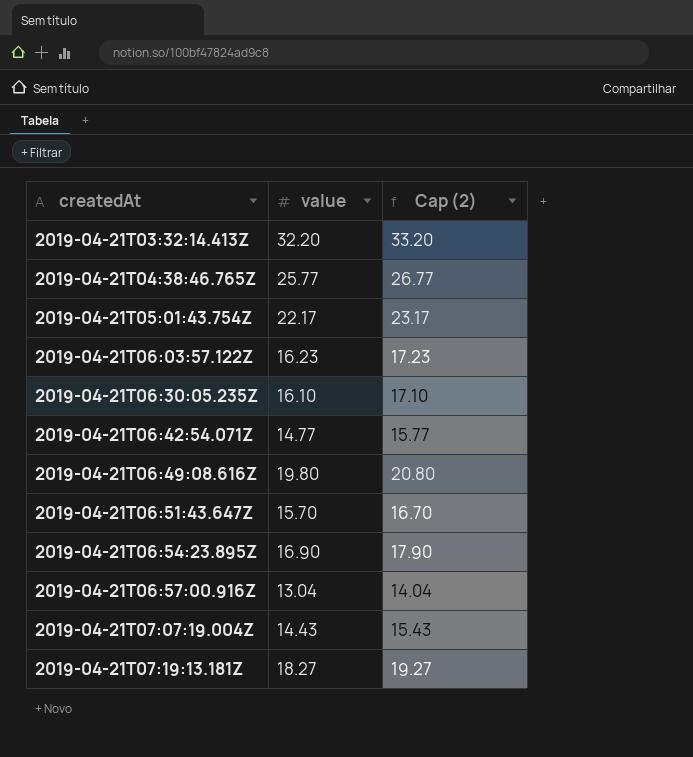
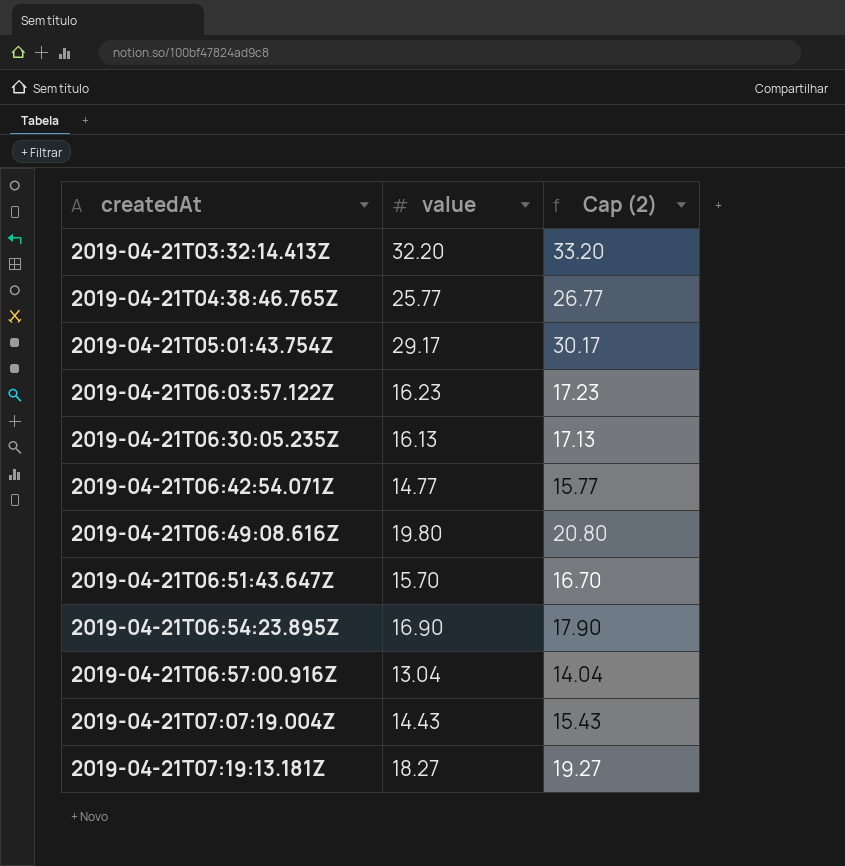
2019-04-21T05:01:43.754Z | value: 22.17 -> 29.17
2019-04-21T05:01:43.754Z | Cap (2): 23.17 -> 30.17
2019-04-21T06:30:05.235Z | value: 16.10 -> 16.13
2019-04-21T06:30:05.235Z | Cap (2): 17.10 -> 17.13

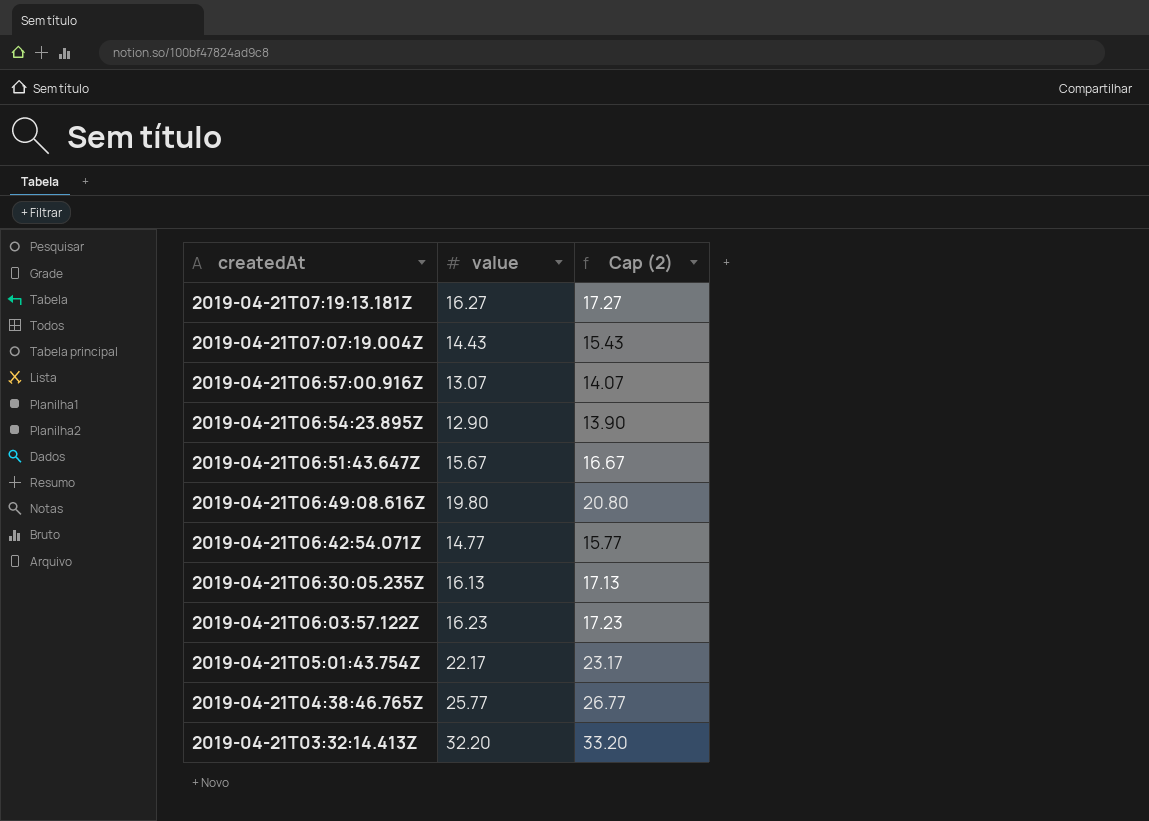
row order: createdAt ascending -> createdAt descending
2019-04-21T07:19:13.181Z | value: 18.27 -> 16.27
2019-04-21T07:19:13.181Z | Cap (2): 19.27 -> 17.27
2019-04-21T06:57:00.916Z | value: 13.04 -> 13.07
2019-04-21T06:57:00.916Z | Cap (2): 14.04 -> 14.07
2019-04-21T06:54:23.895Z | value: 16.90 -> 12.90
2019-04-21T06:54:23.895Z | Cap (2): 17.90 -> 13.90
2019-04-21T06:51:43.647Z | value: 15.70 -> 15.67
2019-04-21T06:51:43.647Z | Cap (2): 16.70 -> 16.67
2019-04-21T05:01:43.754Z | value: 29.17 -> 22.17
2019-04-21T05:01:43.754Z | Cap (2): 30.17 -> 23.17

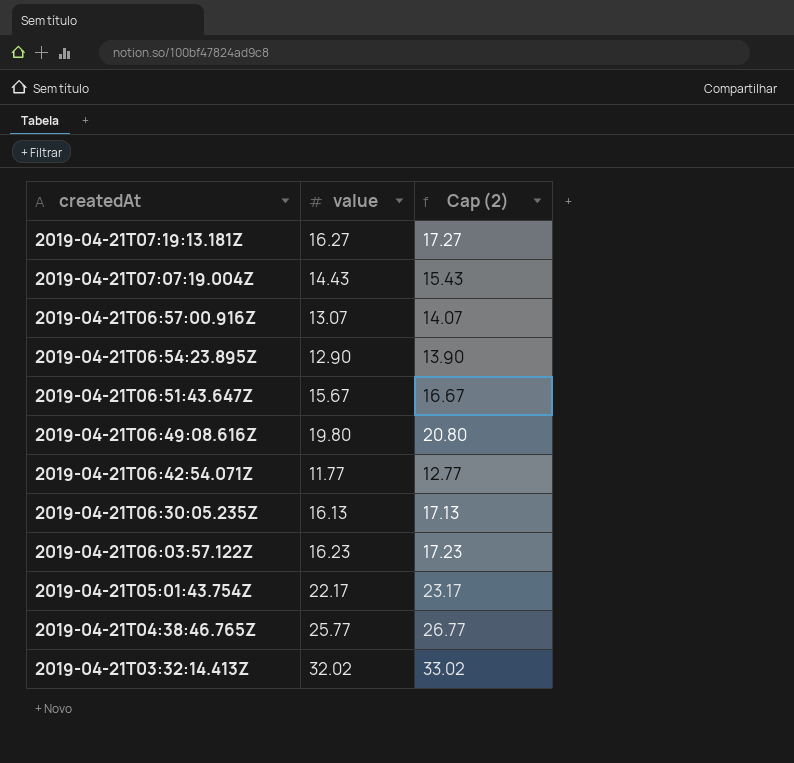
2019-04-21T06:42:54.071Z | value: 14.77 -> 11.77
2019-04-21T06:42:54.071Z | Cap (2): 15.77 -> 12.77
2019-04-21T03:32:14.413Z | value: 32.20 -> 32.02
2019-04-21T03:32:14.413Z | Cap (2): 33.20 -> 33.02

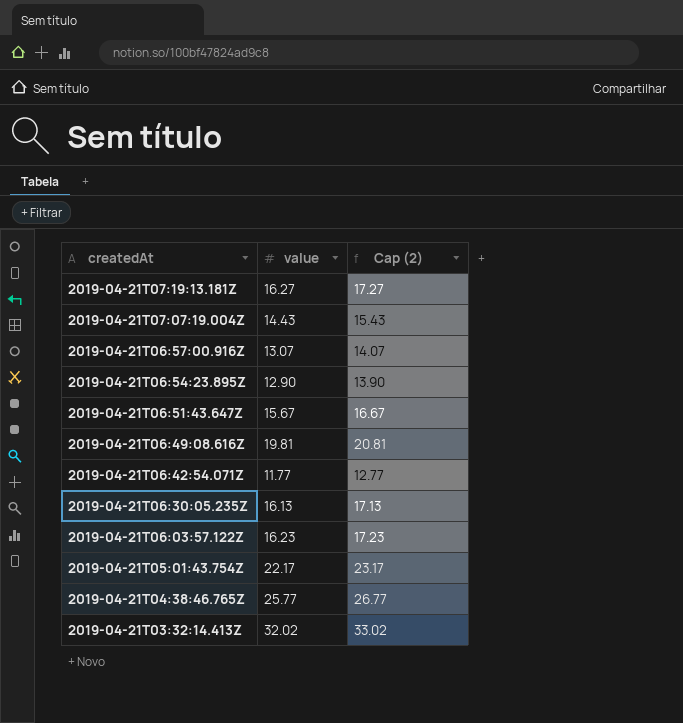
2019-04-21T06:49:08.616Z | value: 19.80 -> 19.81
2019-04-21T06:49:08.616Z | Cap (2): 20.80 -> 20.81

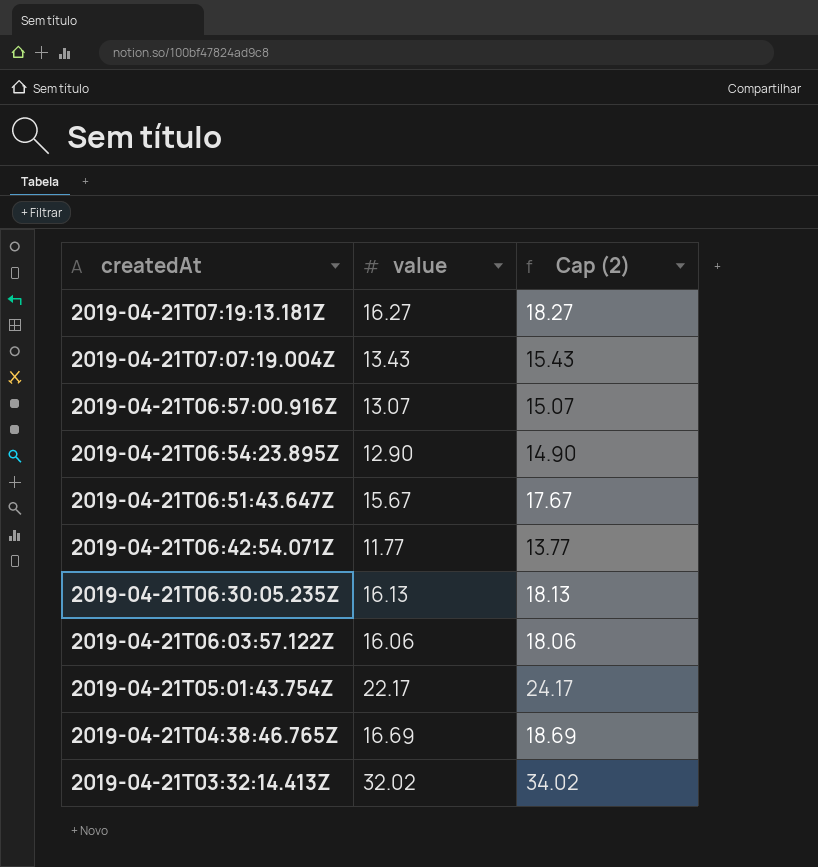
column Cap (2) | formula: [value] + 1 -> [value] + 2
row 2019-04-21T06:49:08.616Z: 19.81 | 20.81 -> none
2019-04-21T07:07:19.004Z | value: 14.43 -> 13.43
2019-04-21T06:03:57.122Z | value: 16.23 -> 16.06
2019-04-21T04:38:46.765Z | value: 25.77 -> 16.69

